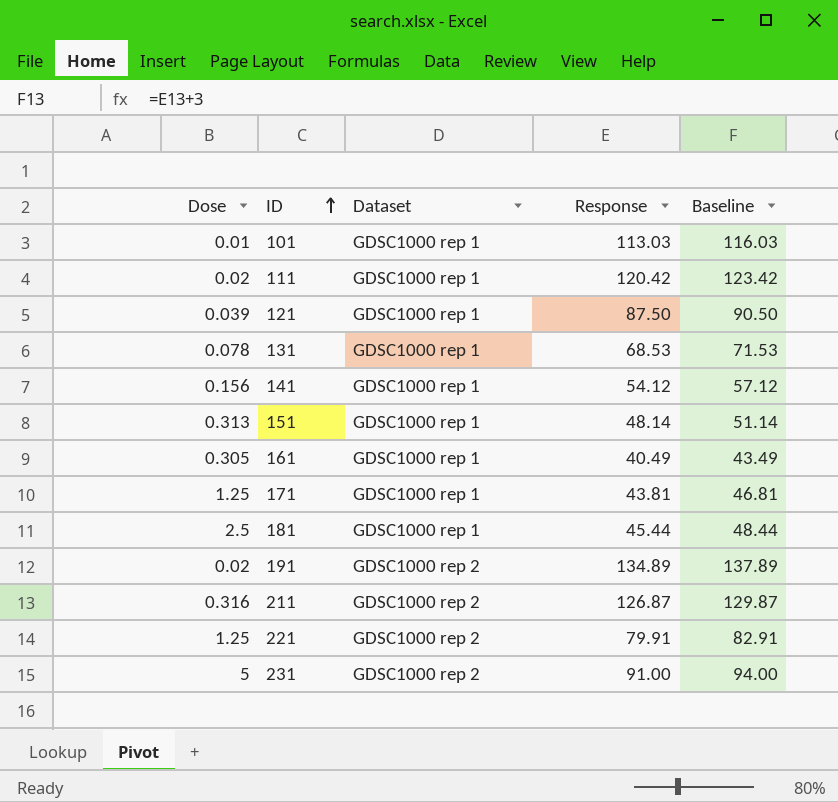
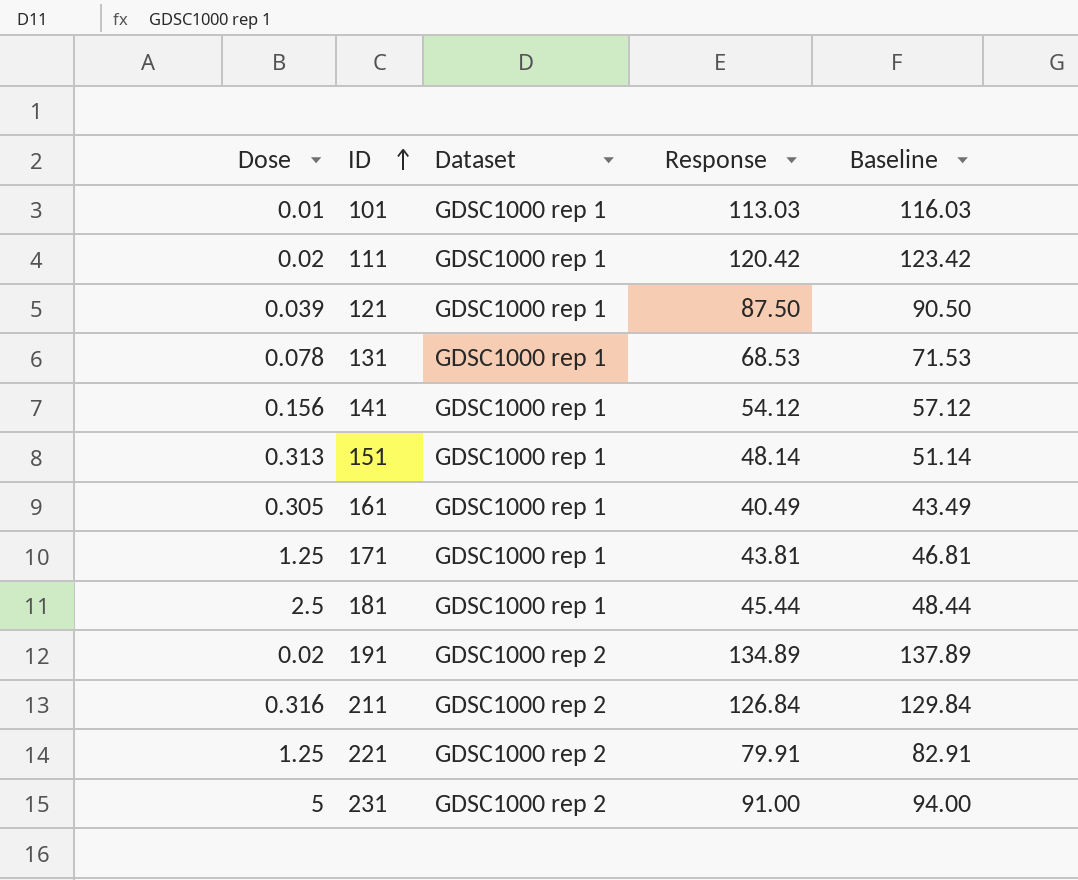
211 | Response: 126.87 -> 126.84
211 | Baseline: 129.87 -> 129.84

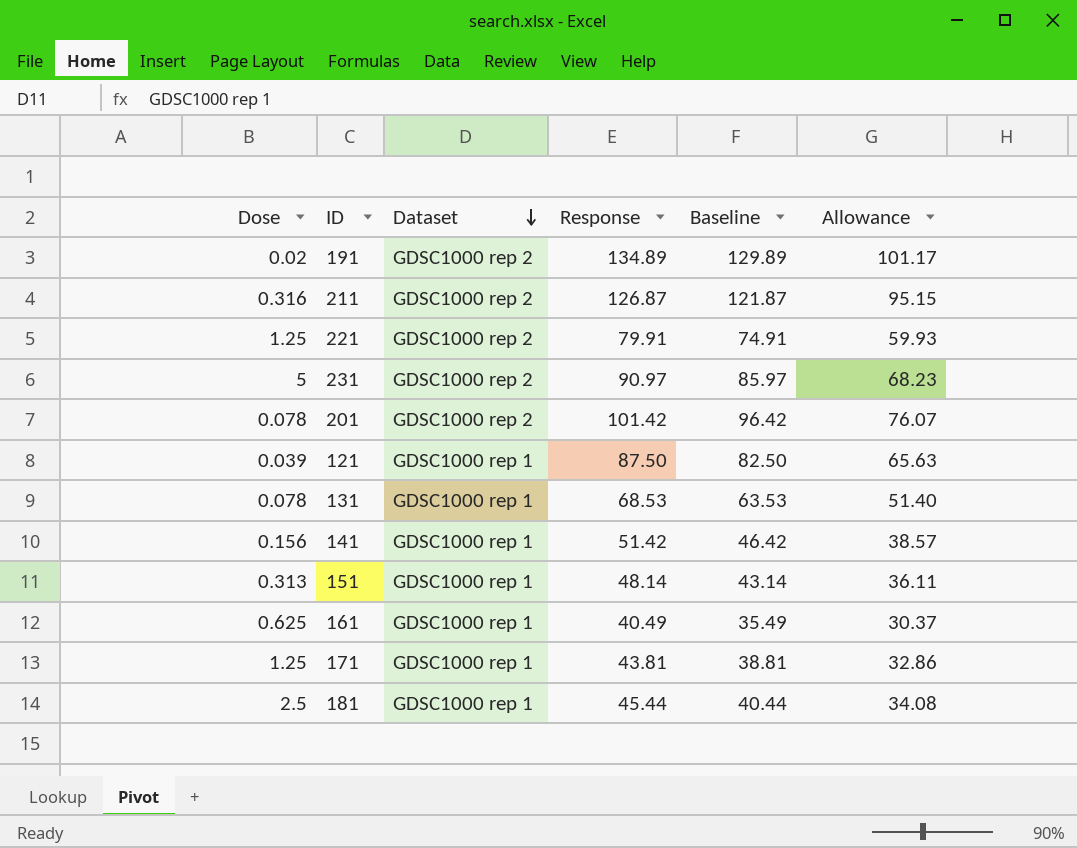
row order: ID ascending -> Dataset descending
column Baseline | formula: [Response] + 3 -> [Response] - 5
column Allowance | formula: none -> [Response] * 0.75
row 101: 0.01 | GDSC1000 rep 1 | 113.03 | 116.03 -> none
row 111: 0.02 | GDSC1000 rep 1 | 120.42 | 123.42 -> none
211 | Response: 126.84 -> 126.87
231 | Response: 91.00 -> 90.97
row 201: none -> 0.078 | GDSC1000 rep 2 | 101.42 | 96.42 | 76.07
141 | Response: 54.12 -> 51.42
161 | Dose: 0.305 -> 0.625

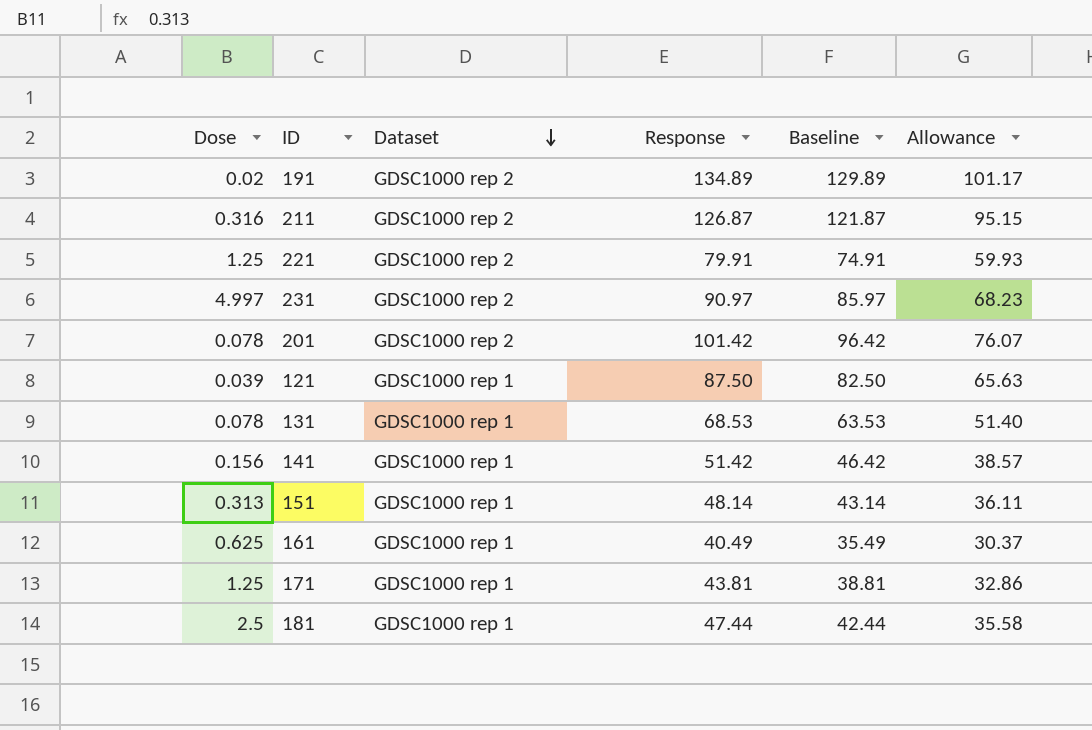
231 | Dose: 5 -> 4.997
181 | Response: 45.44 -> 47.44
181 | Baseline: 40.44 -> 42.44
181 | Allowance: 34.08 -> 35.58

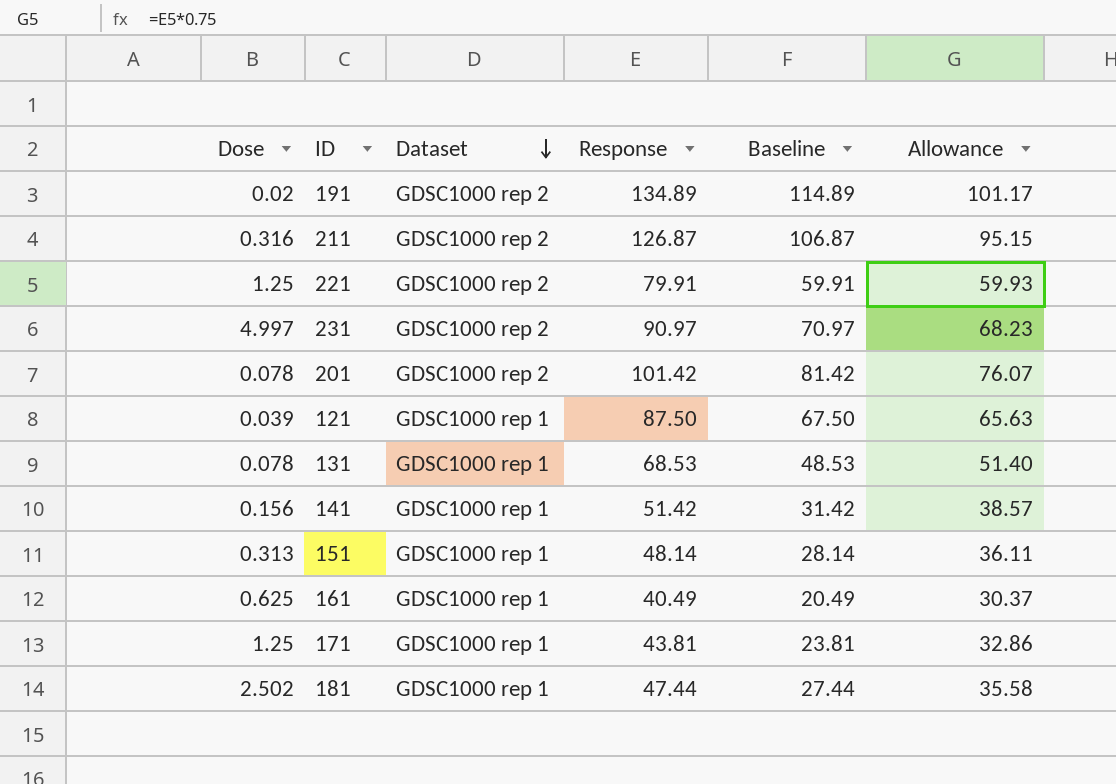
column Baseline | formula: [Response] - 5 -> [Response] - 20
181 | Dose: 2.5 -> 2.502

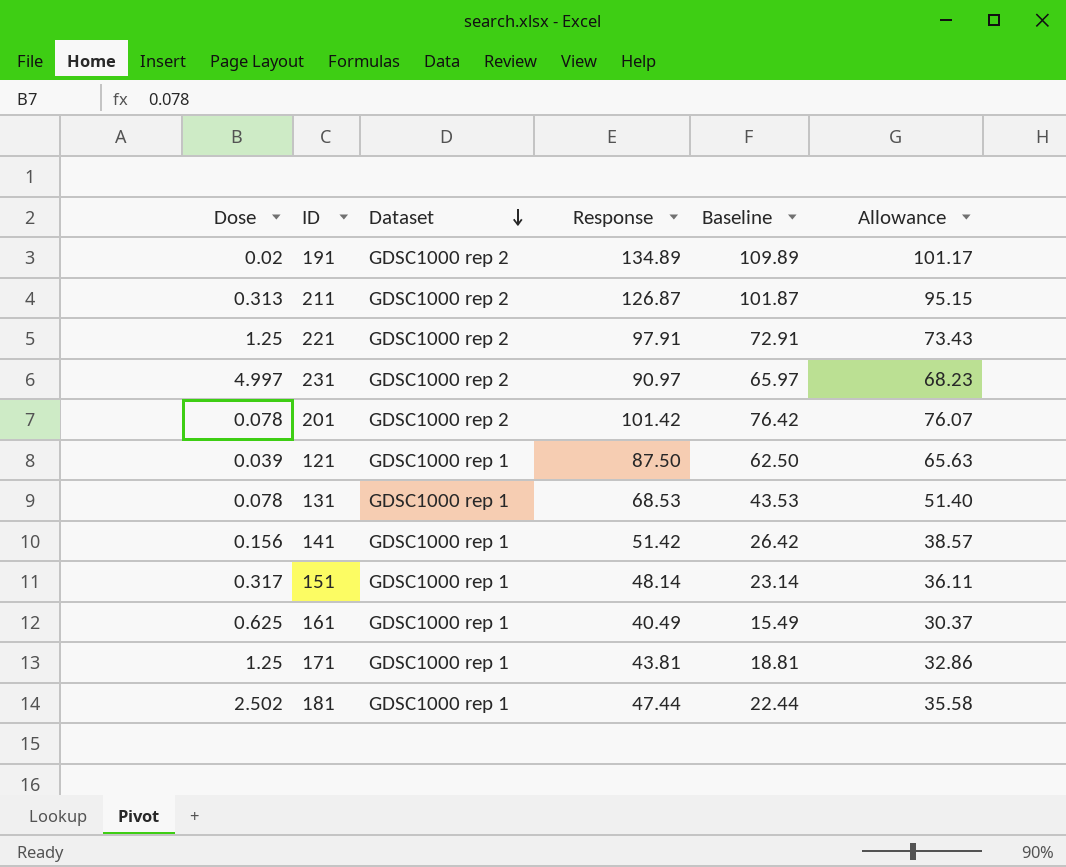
column Baseline | formula: [Response] - 20 -> [Response] - 25
211 | Dose: 0.316 -> 0.313
221 | Response: 79.91 -> 97.91
221 | Allowance: 59.93 -> 73.43
151 | Dose: 0.313 -> 0.317

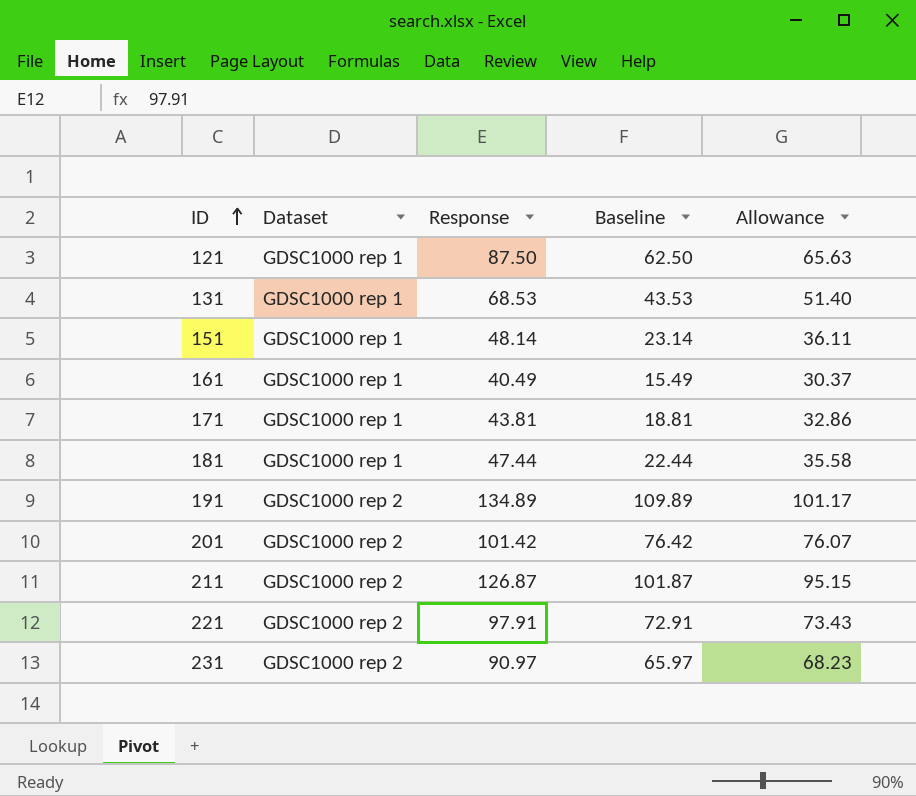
row order: Dataset descending -> ID ascending
column Dose | position: 1 -> none
row 141: 0.156 | GDSC1000 rep 1 | 51.42 | 26.42 | 38.57 -> none

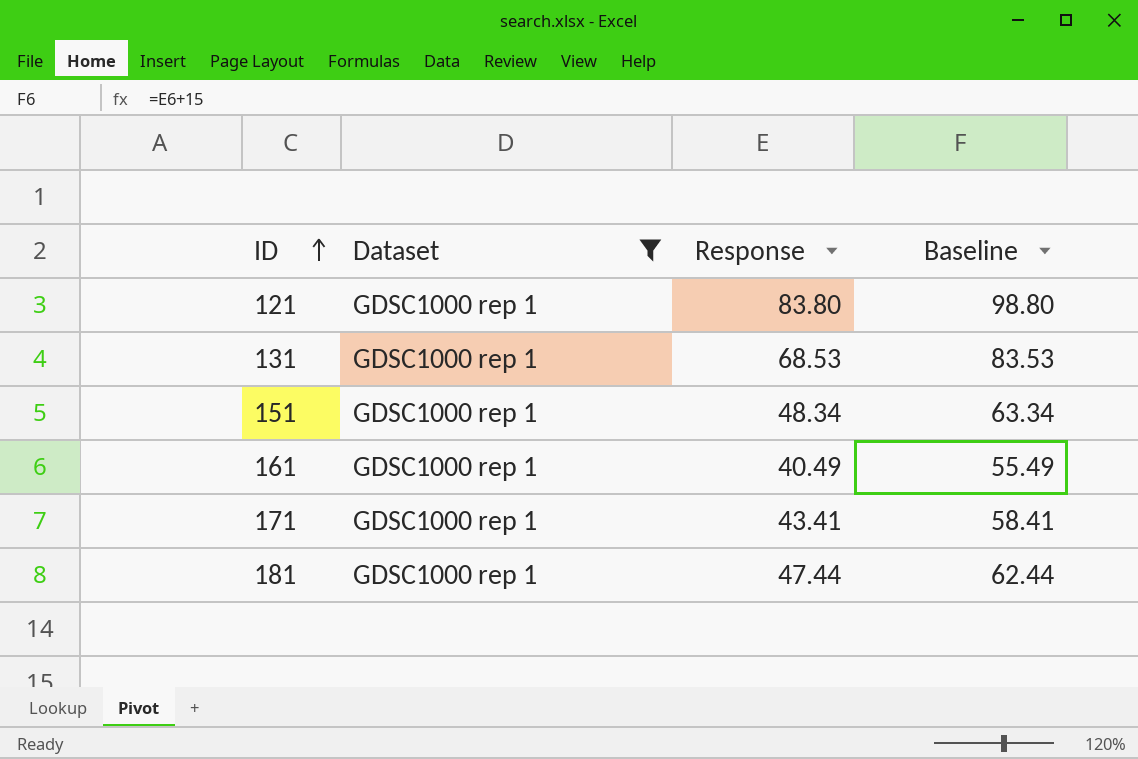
filter: none -> Dataset = GDSC1000 rep 1
column Allowance | formula: [Response] * 0.75 -> none
column Baseline | formula: [Response] - 25 -> [Response] + 15
121 | Response: 87.50 -> 83.80
151 | Response: 48.14 -> 48.34
171 | Response: 43.81 -> 43.41

